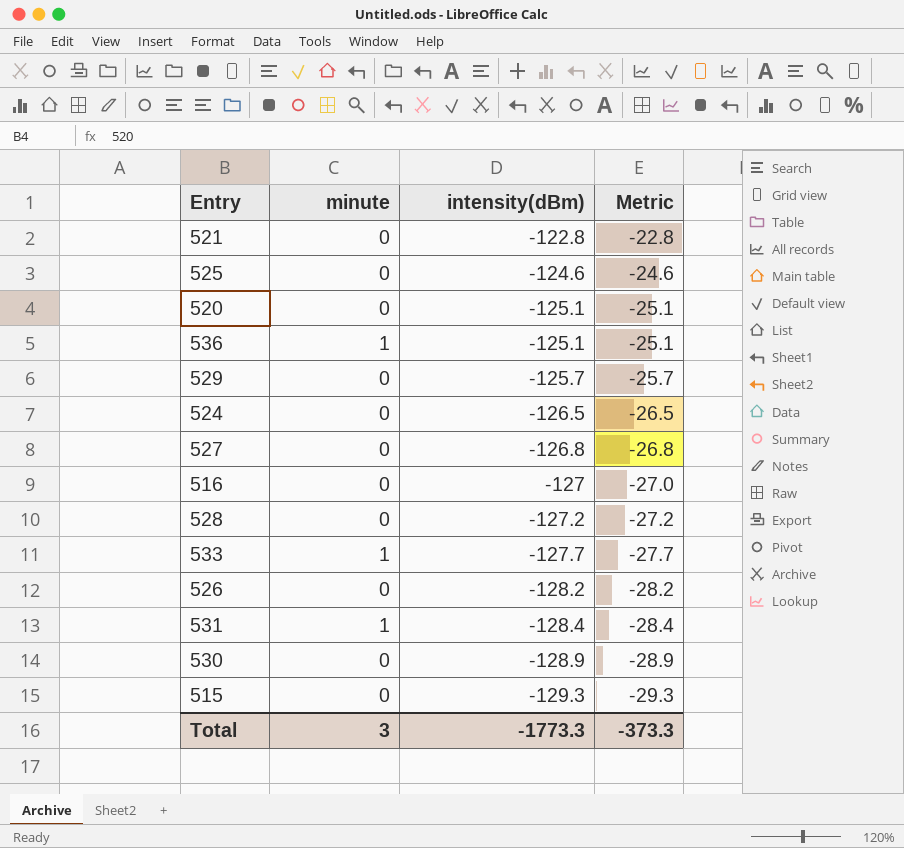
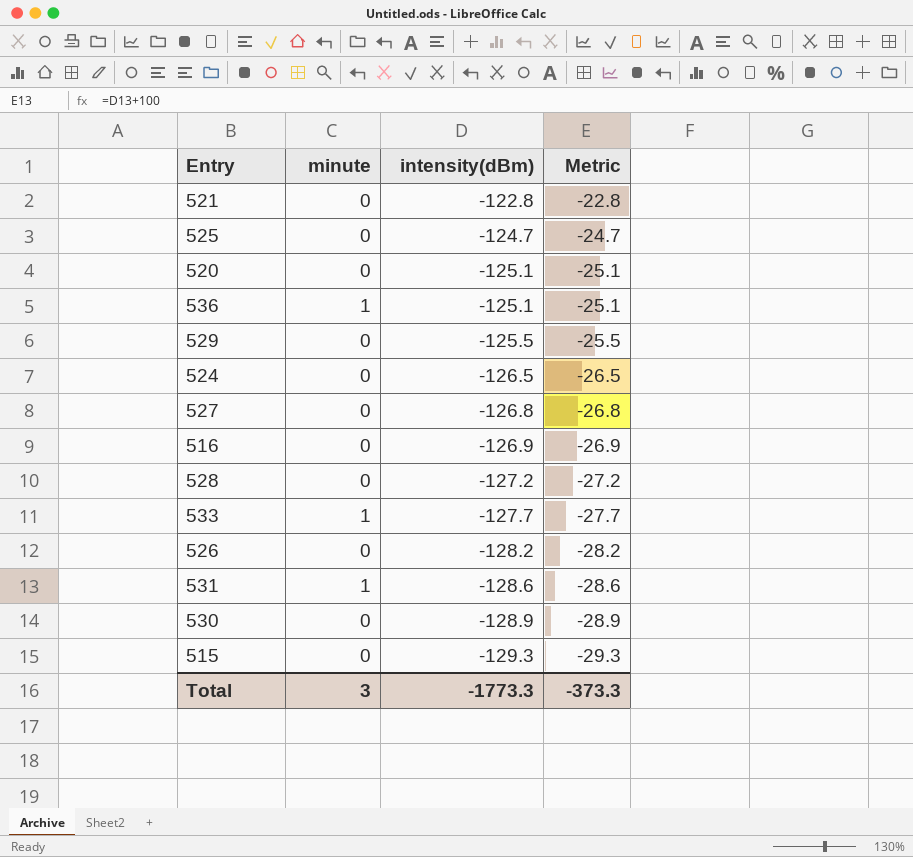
525 | intensity(dBm): -124.6 -> -124.7
525 | Metric: -24.6 -> -24.7
529 | intensity(dBm): -125.7 -> -125.5
529 | Metric: -25.7 -> -25.5
516 | intensity(dBm): -127 -> -126.9
516 | Metric: -27.0 -> -26.9
531 | intensity(dBm): -128.4 -> -128.6
531 | Metric: -28.4 -> -28.6

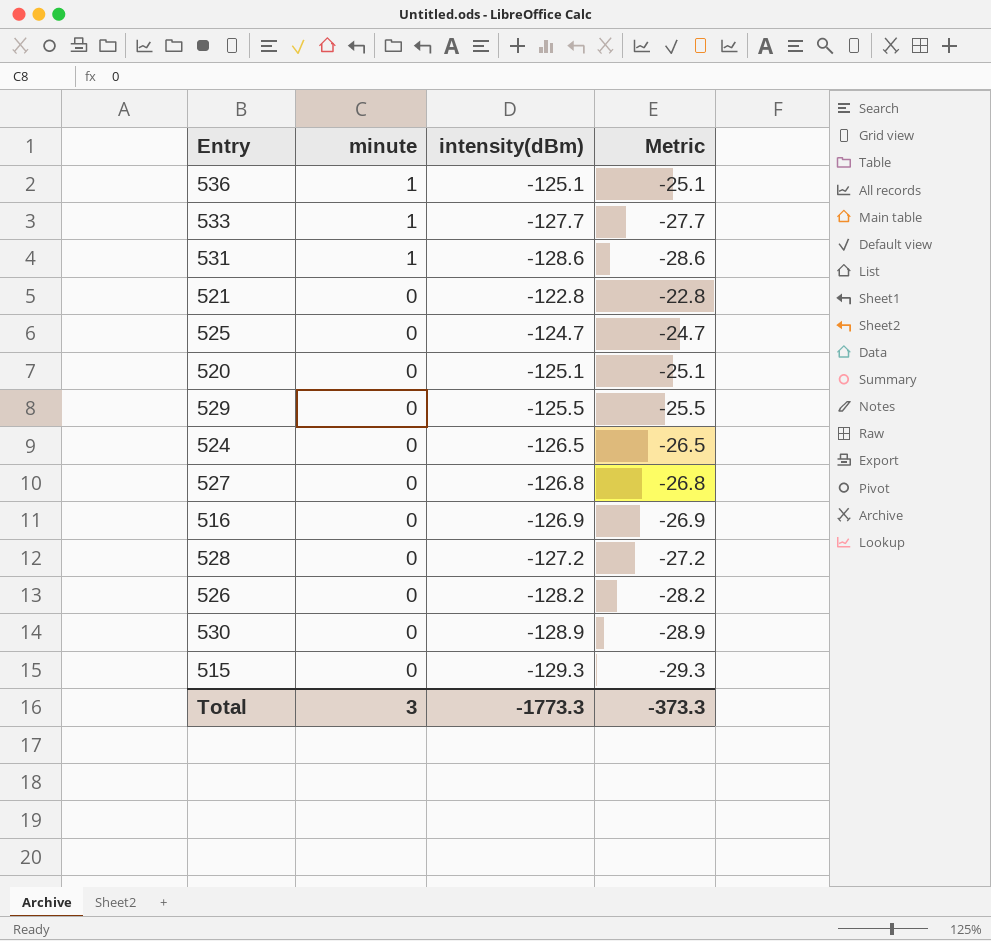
row order: intensity(dBm) descending -> minute descending

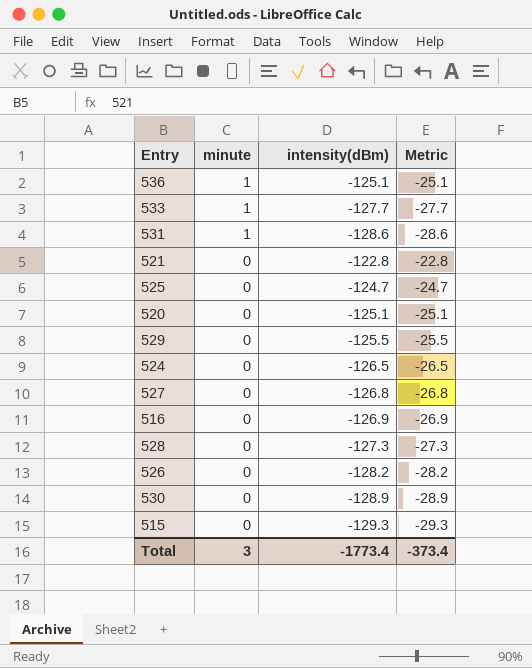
528 | intensity(dBm): -127.2 -> -127.3
528 | Metric: -27.2 -> -27.3
Total | intensity(dBm): -1773.3 -> -1773.4
Total | Metric: -373.3 -> -373.4

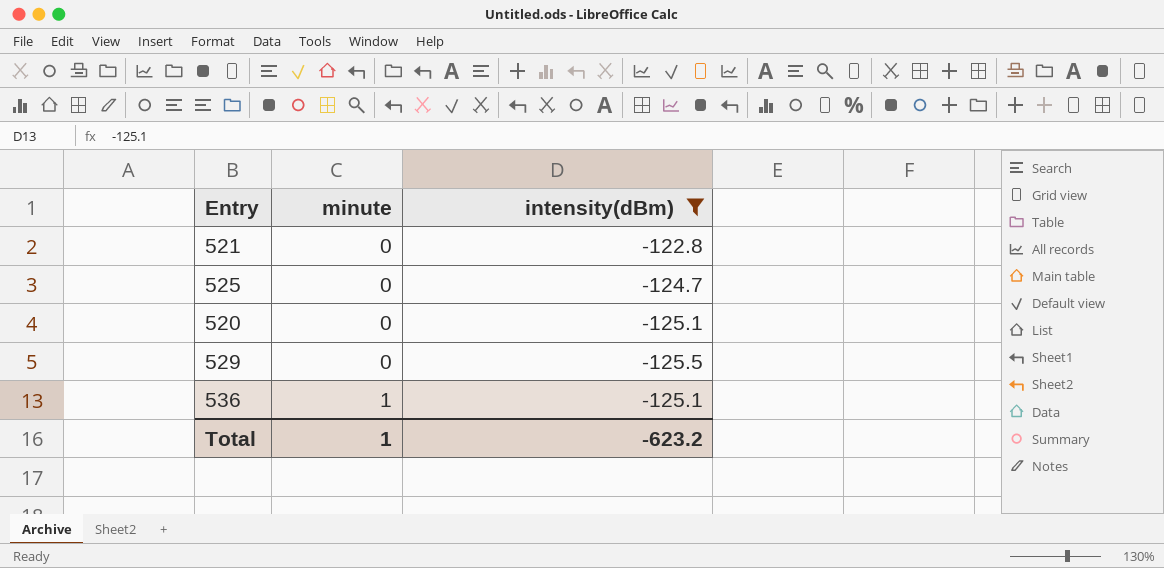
filter: none -> intensity(dBm) >= -125.5
row order: minute descending -> minute ascending
column Metric | formula: [intensity(dBm)] + 100 -> none
Total | minute: 3 -> 1
Total | intensity(dBm): -1773.4 -> -623.2

